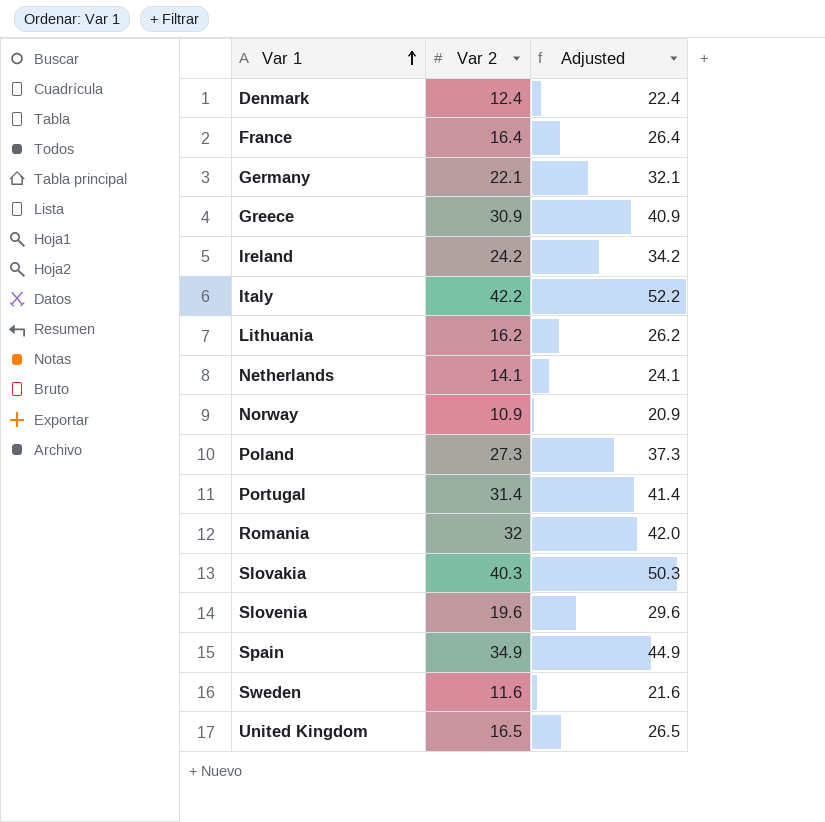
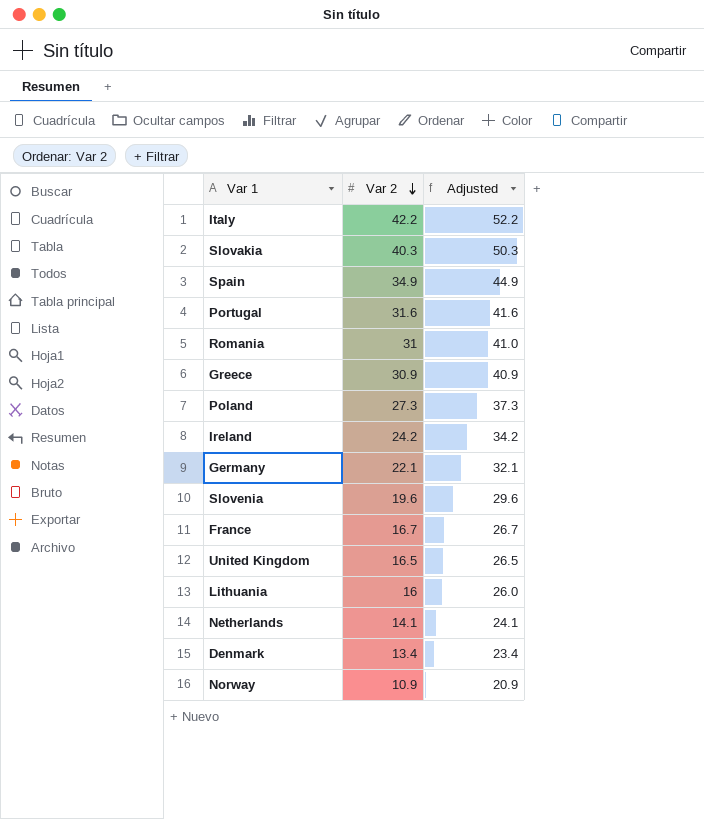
row order: Var 1 ascending -> Var 2 descending
row Sweden: 11.6 | 21.6 -> none
Portugal | Var 2: 31.4 -> 31.6
Portugal | Adjusted: 41.4 -> 41.6
Romania | Var 2: 32 -> 31
Romania | Adjusted: 42.0 -> 41.0
France | Var 2: 16.4 -> 16.7
France | Adjusted: 26.4 -> 26.7
Lithuania | Var 2: 16.2 -> 16
Lithuania | Adjusted: 26.2 -> 26.0
Denmark | Var 2: 12.4 -> 13.4
Denmark | Adjusted: 22.4 -> 23.4

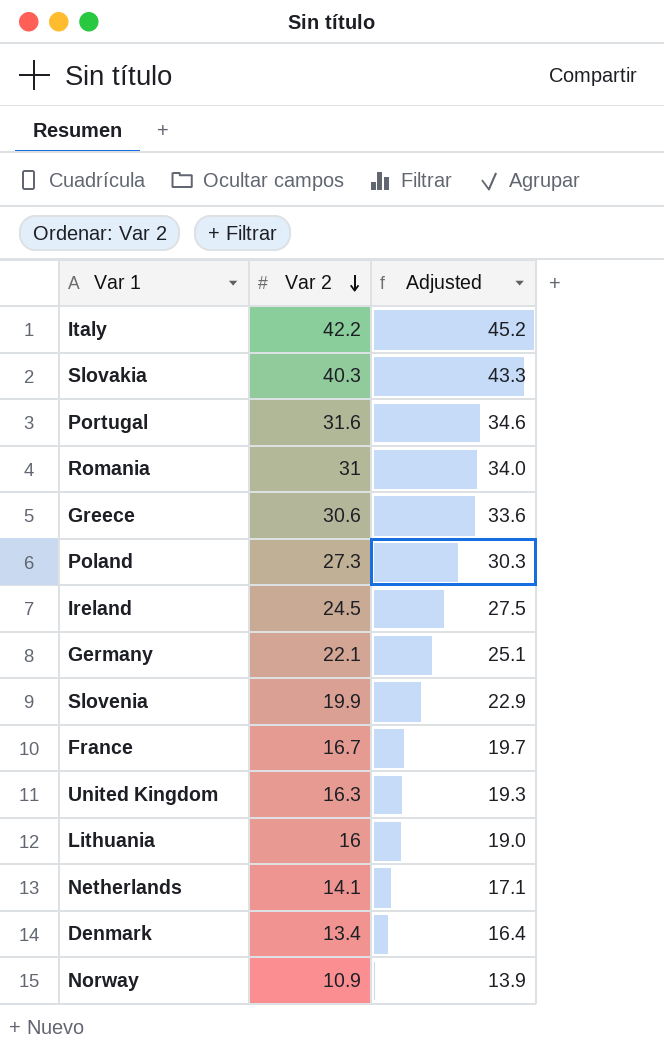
column Adjusted | formula: [Var 2] + 10 -> [Var 2] + 3
row Spain: 34.9 | 44.9 -> none
Greece | Var 2: 30.9 -> 30.6
Ireland | Var 2: 24.2 -> 24.5
Slovenia | Var 2: 19.6 -> 19.9
United Kingdom | Var 2: 16.5 -> 16.3

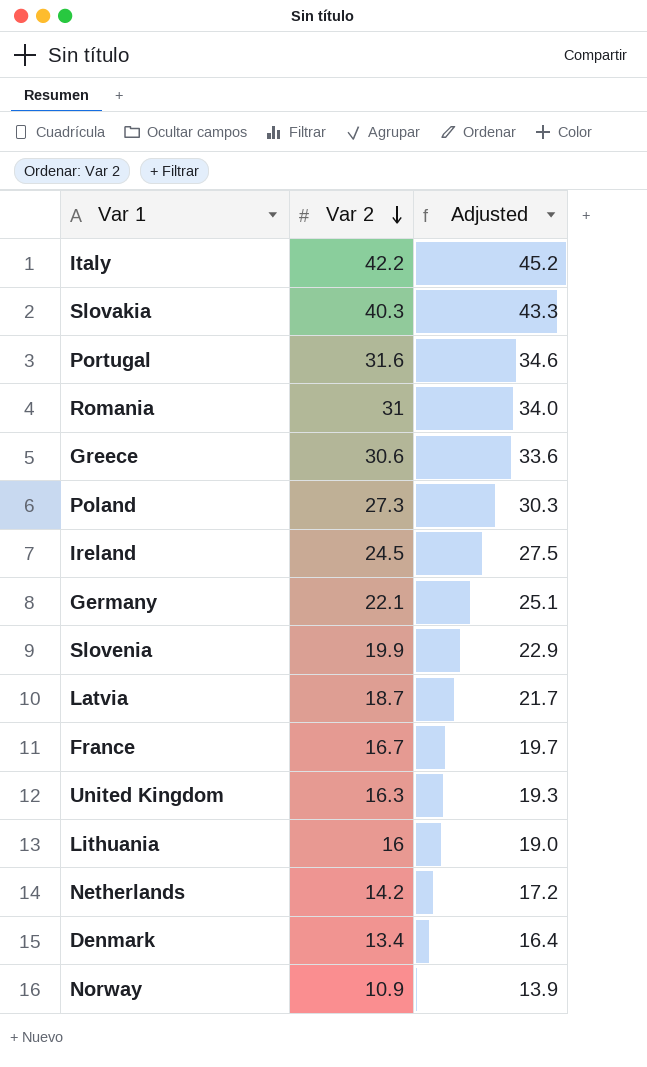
row Latvia: none -> 18.7 | 21.7
Netherlands | Var 2: 14.1 -> 14.2
Netherlands | Adjusted: 17.1 -> 17.2

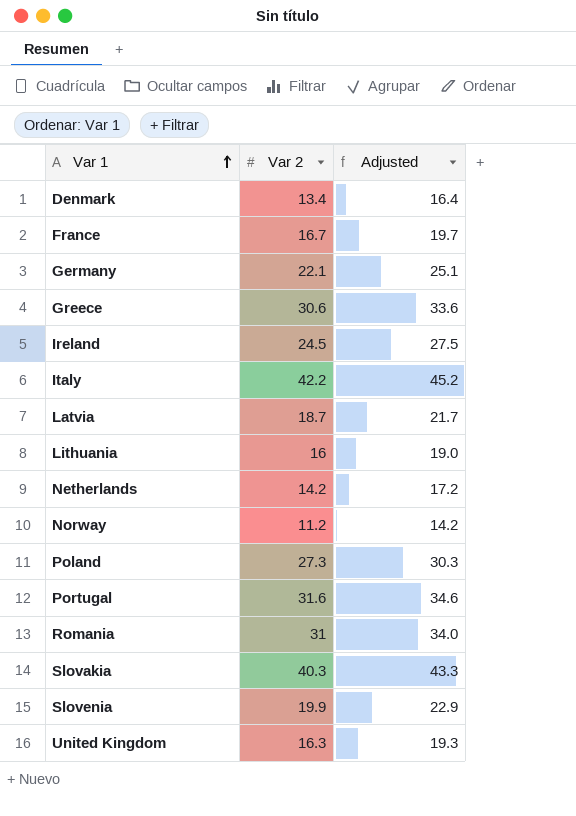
row order: Var 2 descending -> Var 1 ascending
Norway | Var 2: 10.9 -> 11.2
Norway | Adjusted: 13.9 -> 14.2

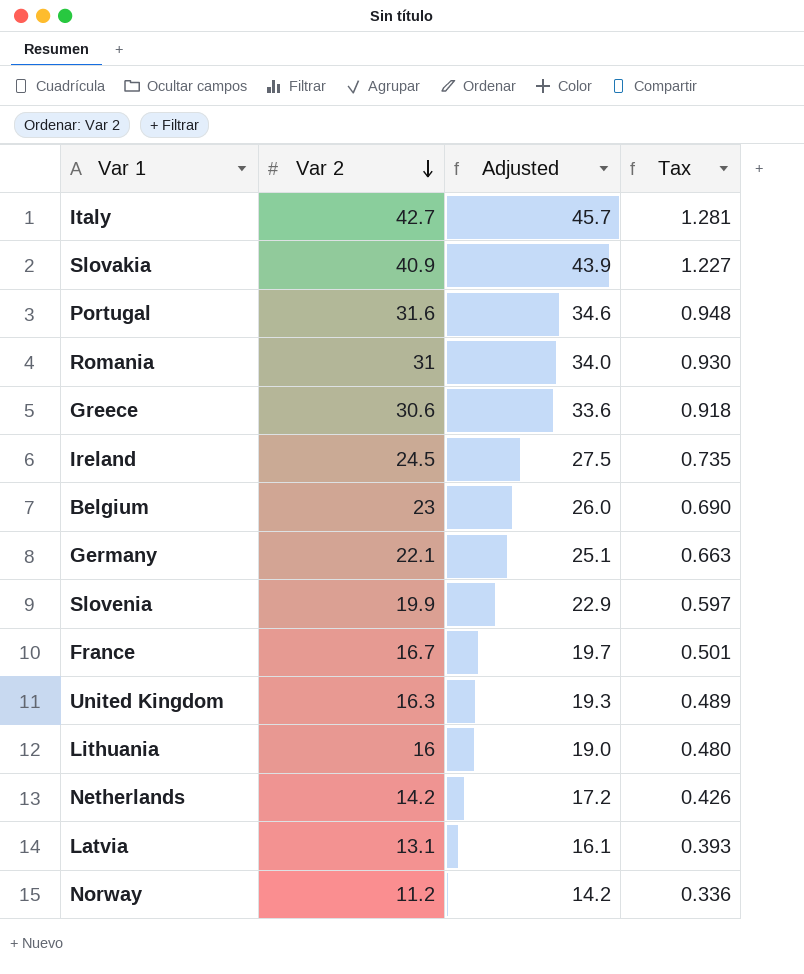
row order: Var 1 ascending -> Var 2 descending
column Tax | formula: none -> [Var 2] * 0.03
row Denmark: 13.4 | 16.4 -> none
row Poland: 27.3 | 30.3 -> none
Italy | Var 2: 42.2 -> 42.7
Italy | Adjusted: 45.2 -> 45.7
Slovakia | Var 2: 40.3 -> 40.9
Slovakia | Adjusted: 43.3 -> 43.9
row Belgium: none -> 23 | 26.0 | 0.690
Latvia | Var 2: 18.7 -> 13.1
Latvia | Adjusted: 21.7 -> 16.1

